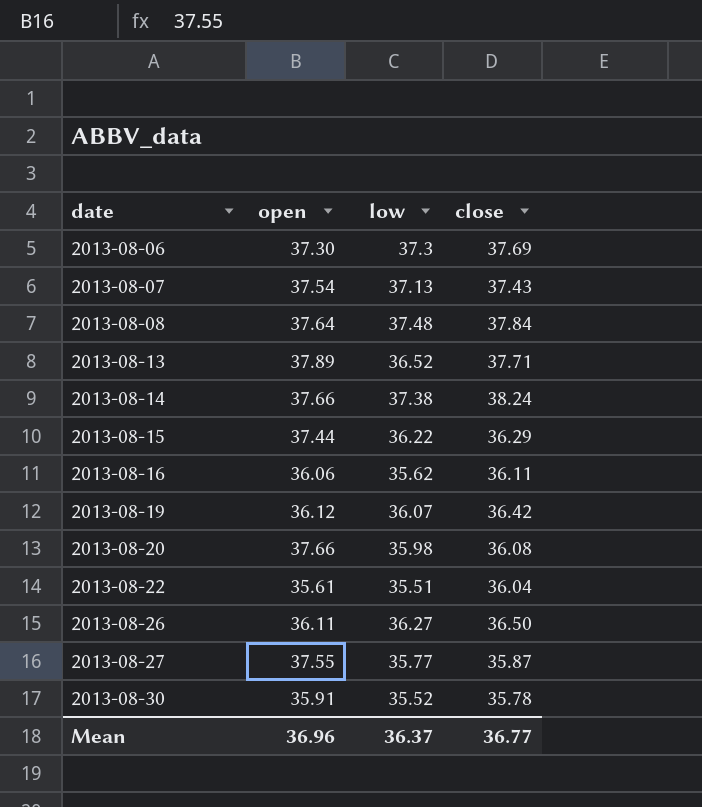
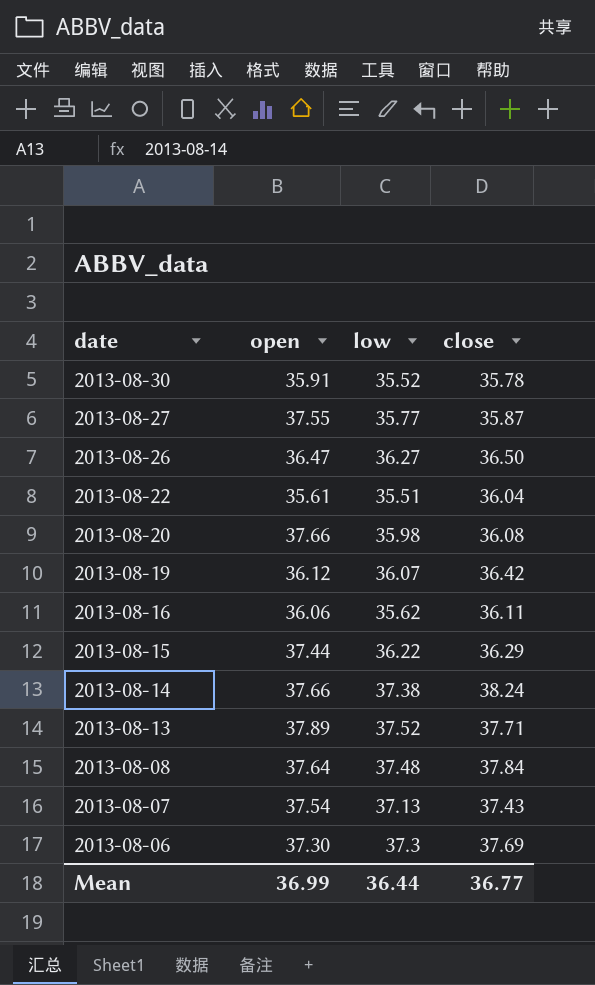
row order: date ascending -> date descending
2013-08-26 | open: 36.11 -> 36.47
2013-08-13 | low: 36.52 -> 37.52
Mean | open: 36.96 -> 36.99
Mean | low: 36.37 -> 36.44

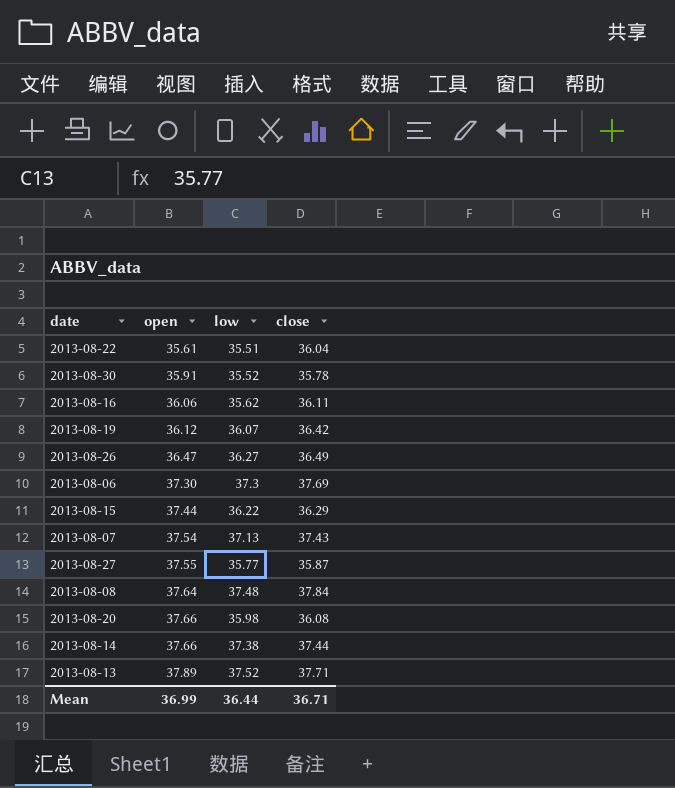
row order: date descending -> open ascending
2013-08-26 | close: 36.50 -> 36.49
2013-08-14 | close: 38.24 -> 37.44
Mean | close: 36.77 -> 36.71

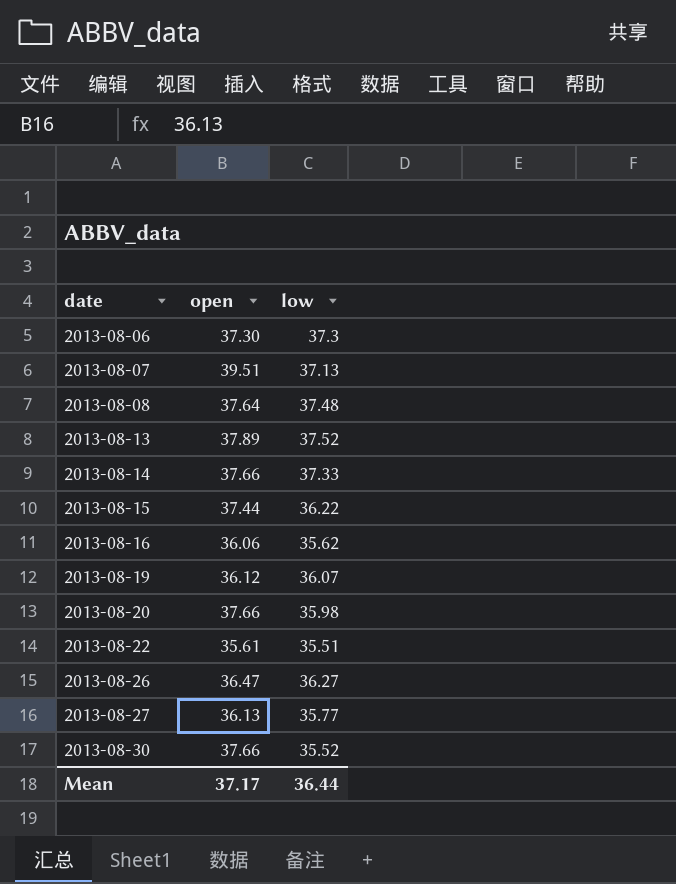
row order: open ascending -> date ascending
column close | position: 4 -> none
2013-08-07 | open: 37.54 -> 39.51
2013-08-14 | low: 37.38 -> 37.33
2013-08-27 | open: 37.55 -> 36.13
2013-08-30 | open: 35.91 -> 37.66
Mean | open: 36.99 -> 37.17

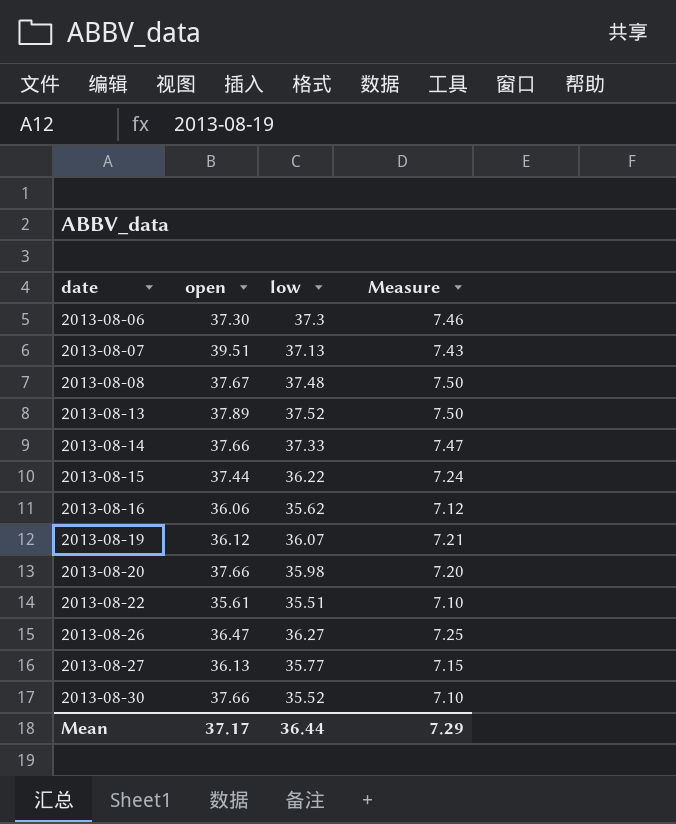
column Measure | formula: none -> [low] * 0.2
2013-08-08 | open: 37.64 -> 37.67

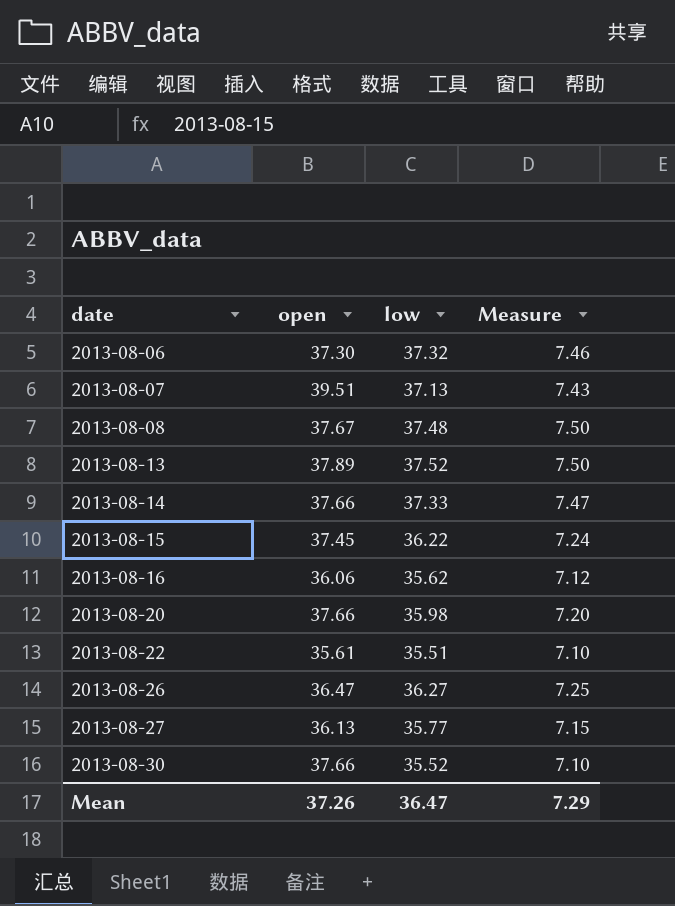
row 2013-08-19: 36.12 | 36.07 | 7.21 -> none
2013-08-06 | low: 37.3 -> 37.32
2013-08-15 | open: 37.44 -> 37.45
Mean | open: 37.17 -> 37.26
Mean | low: 36.44 -> 36.47

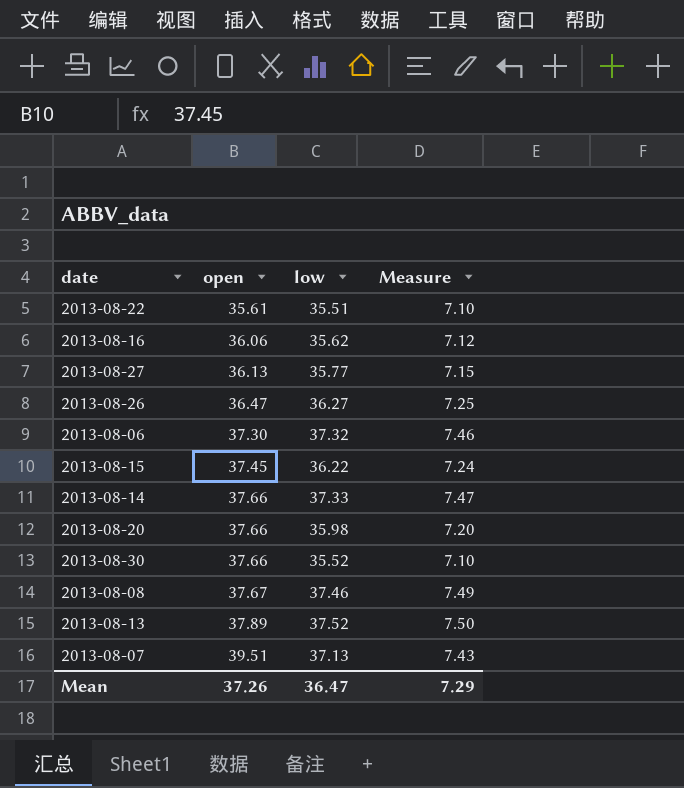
row order: date ascending -> open ascending
2013-08-08 | low: 37.48 -> 37.46
2013-08-08 | Measure: 7.50 -> 7.49

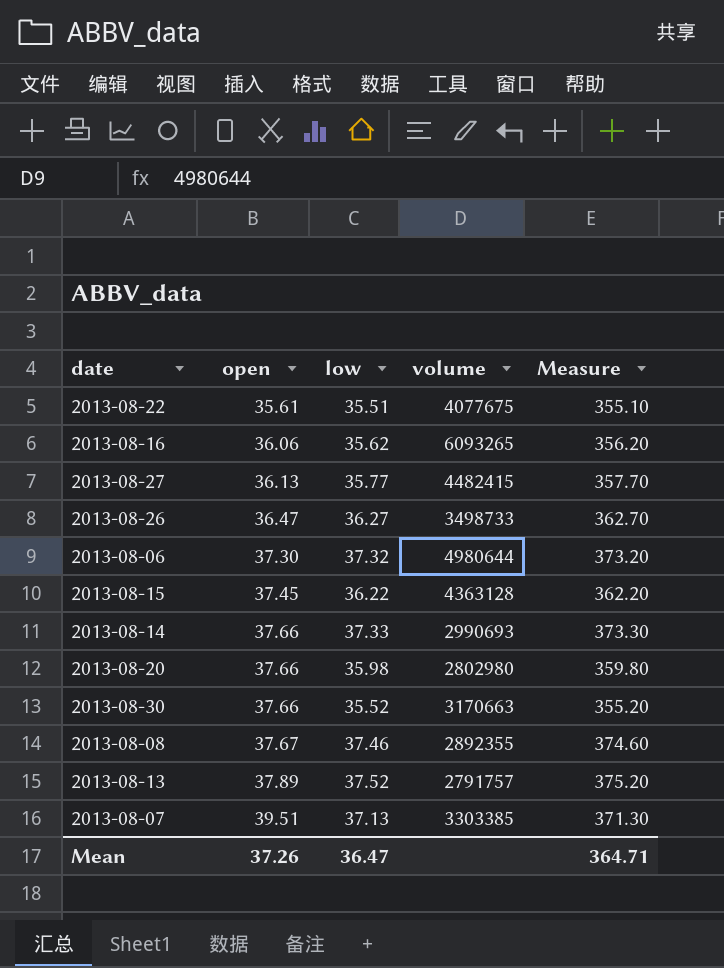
column volume | position: none -> 4
column Measure | formula: [low] * 0.2 -> [low] * 10
Mean | Measure: 7.29 -> 364.71

